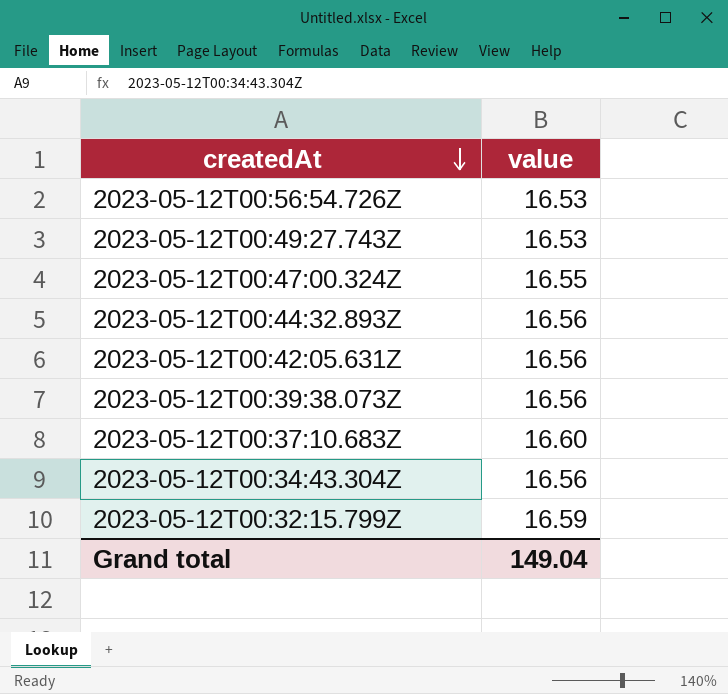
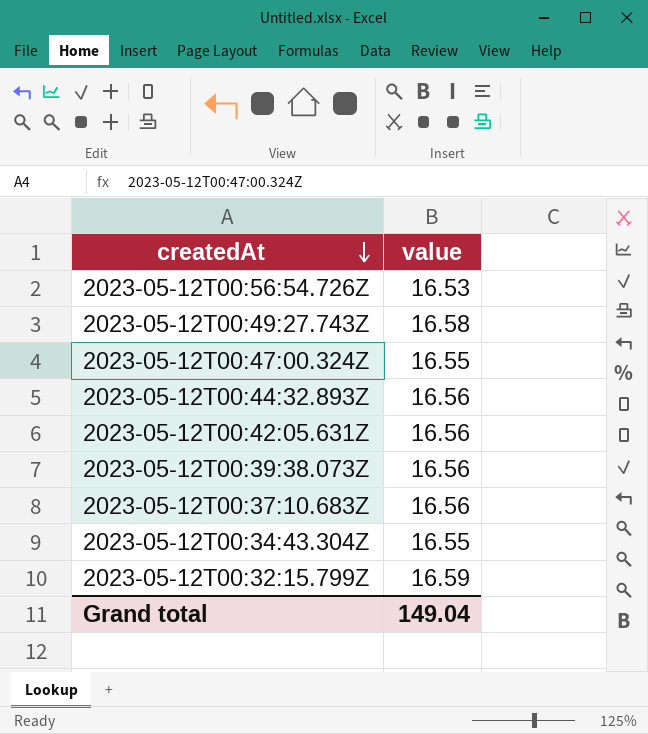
2023-05-12T00:49:27.743Z | value: 16.53 -> 16.58
2023-05-12T00:37:10.683Z | value: 16.60 -> 16.56
2023-05-12T00:34:43.304Z | value: 16.56 -> 16.55

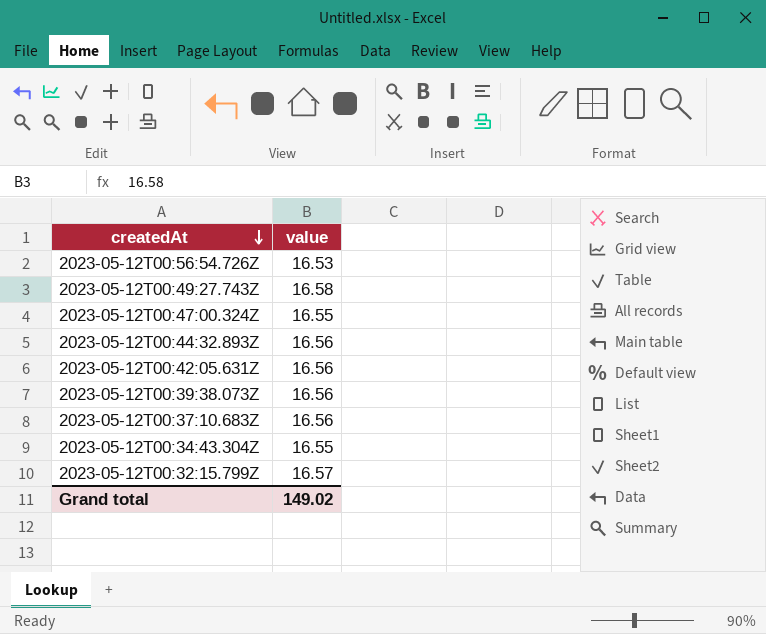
2023-05-12T00:32:15.799Z | value: 16.59 -> 16.57
Grand total | value: 149.04 -> 149.02

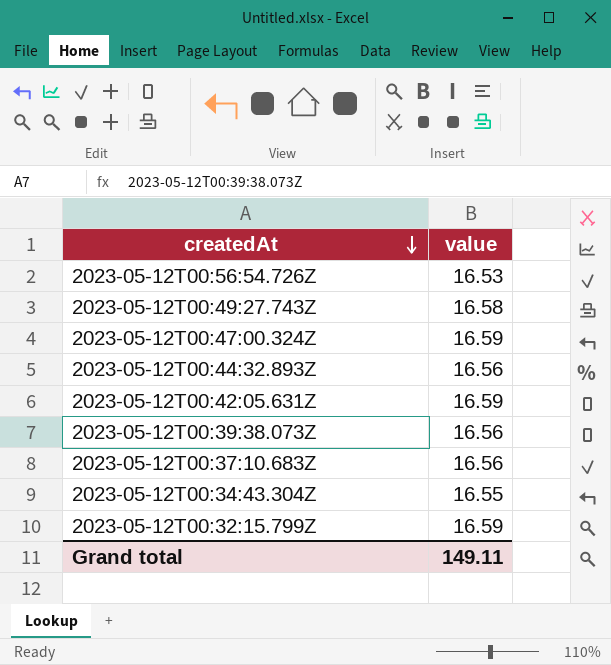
2023-05-12T00:47:00.324Z | value: 16.55 -> 16.59
2023-05-12T00:42:05.631Z | value: 16.56 -> 16.59
2023-05-12T00:32:15.799Z | value: 16.57 -> 16.59
Grand total | value: 149.02 -> 149.11

